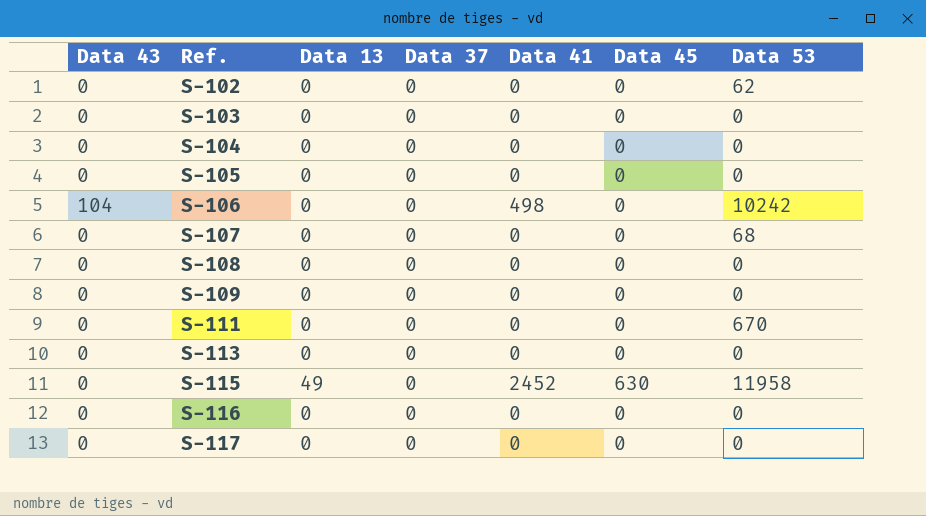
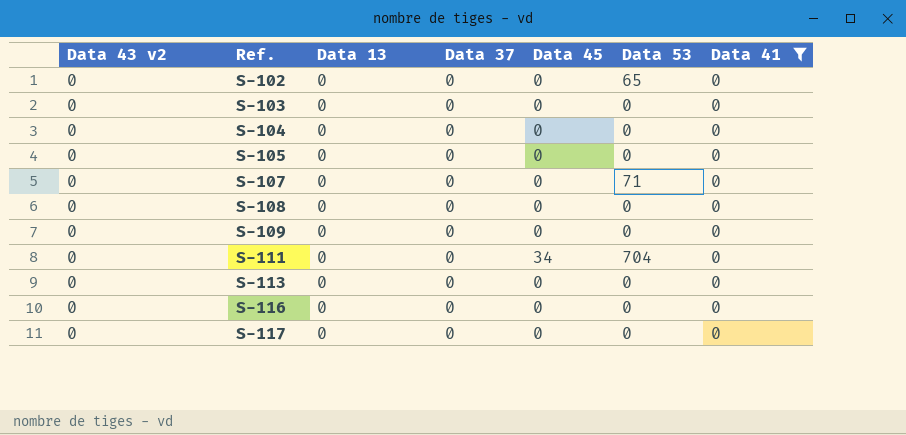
filter: none -> Data 41 = 0
column name: Data 43 -> Data 43 v2
column Data 41 | position: 5 -> 7
S-102 | Data 53: 62 -> 65
S-107 | Data 53: 68 -> 71
S-111 | Data 45: 0 -> 34
S-111 | Data 53: 670 -> 704

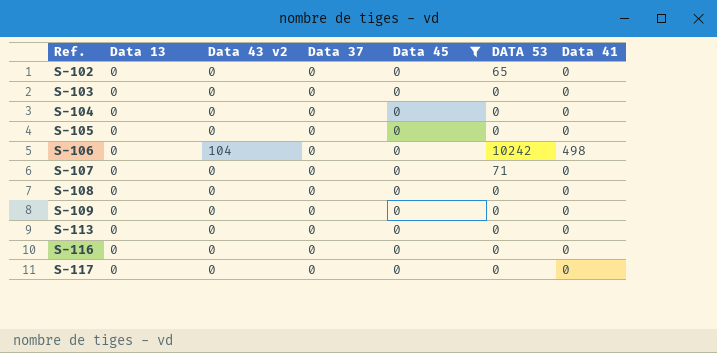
filter: Data 41 = 0 -> Data 45 = 0
column Data 43 v2 | position: 1 -> 3
column name: Data 53 -> DATA 53

